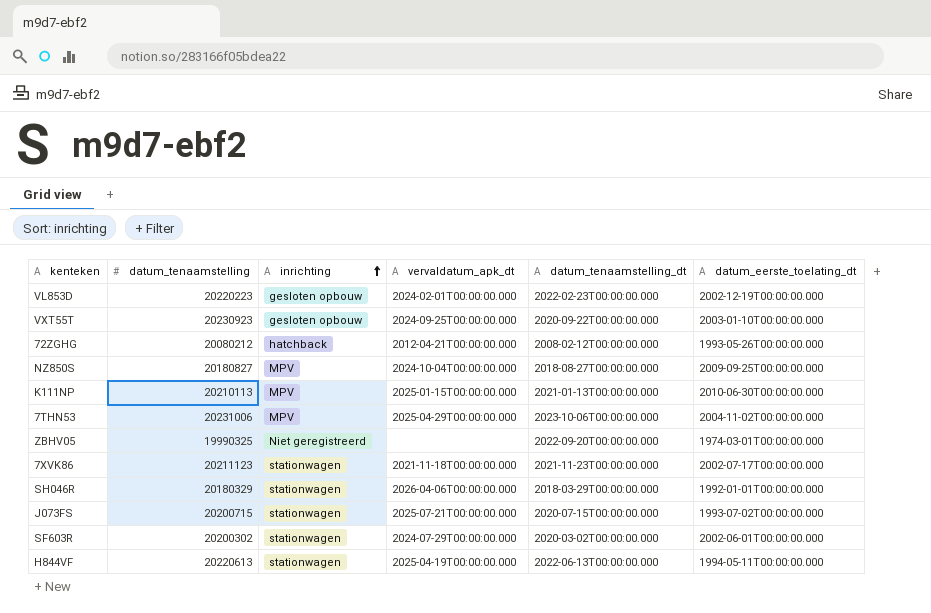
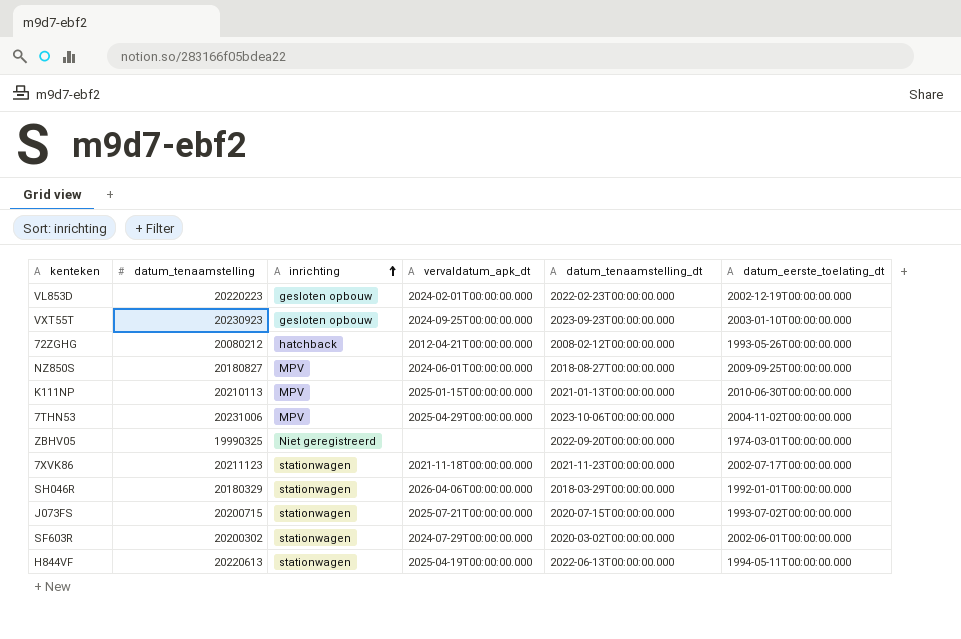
VXT55T | datum_tenaamstelling_dt: 2020-09-22T00:00:00.000 -> 2023-09-23T00:00:00.000
NZ850S | vervaldatum_apk_dt: 2024-10-04T00:00:00.000 -> 2024-06-01T00:00:00.000

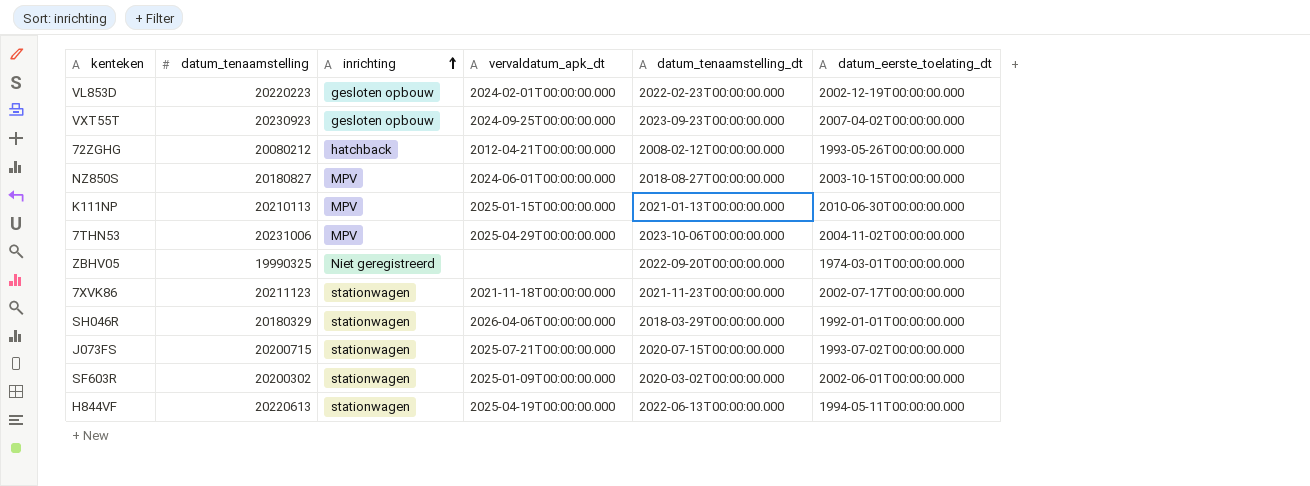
VXT55T | datum_eerste_toelating_dt: 2003-01-10T00:00:00.000 -> 2007-04-02T00:00:00.000
NZ850S | datum_eerste_toelating_dt: 2009-09-25T00:00:00.000 -> 2003-10-15T00:00:00.000
SF603R | vervaldatum_apk_dt: 2024-07-29T00:00:00.000 -> 2025-01-09T00:00:00.000

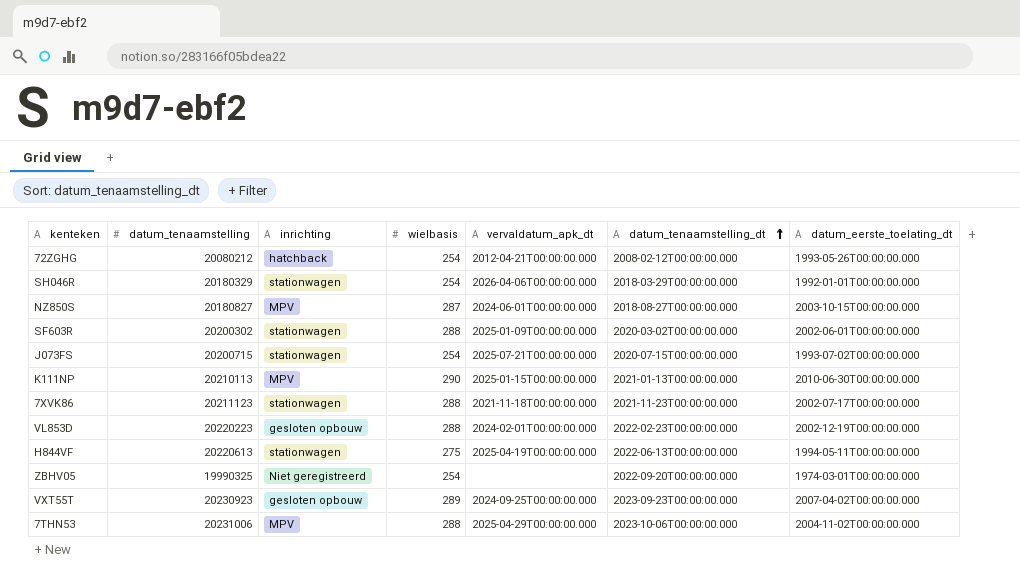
row order: inrichting ascending -> datum_tenaamstelling_dt ascending
column wielbasis | position: none -> 4

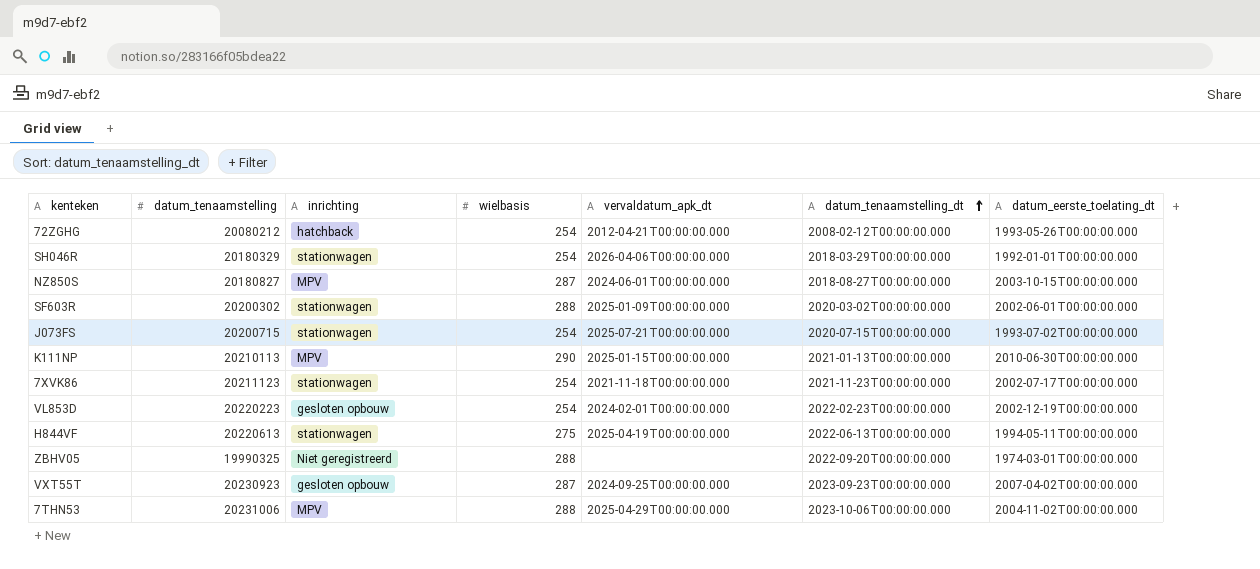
7XVK86 | wielbasis: 288 -> 254
VL853D | wielbasis: 288 -> 254
ZBHV05 | wielbasis: 254 -> 288
VXT55T | wielbasis: 289 -> 287

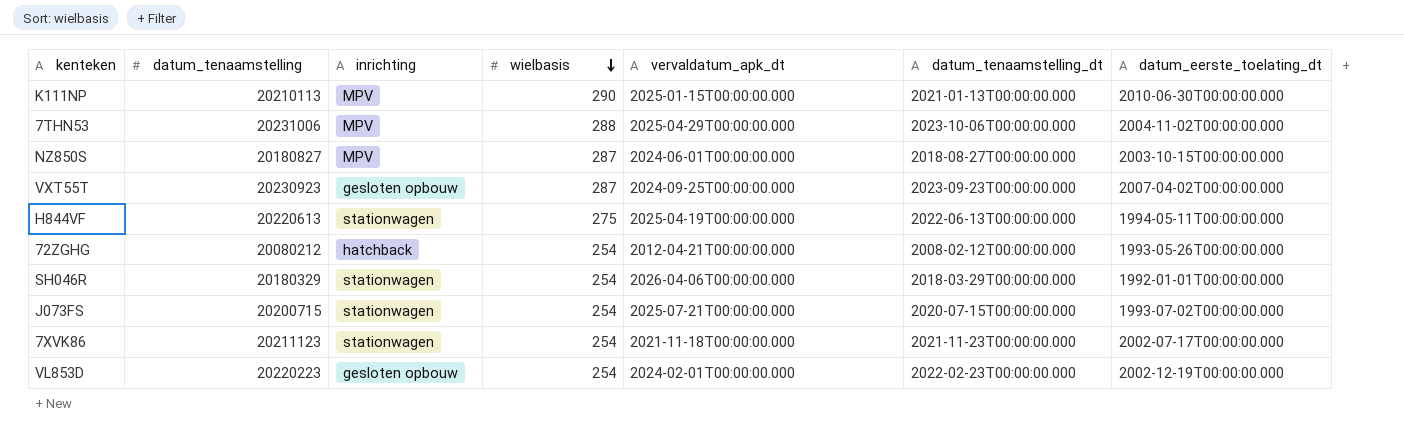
row order: datum_tenaamstelling_dt ascending -> wielbasis descending
row SF603R: 20200302 | stationwagen | 288 | 2025-01-09T00:00:00.000 | 2020-03-02T00:00:00.000 | 2002-06-01T00:00:00.000 -> none
row ZBHV05: 19990325 | Niet geregistreerd | 288 | none | 2022-09-20T00:00:00.000 | 1974-03-01T00:00:00.000 -> none

